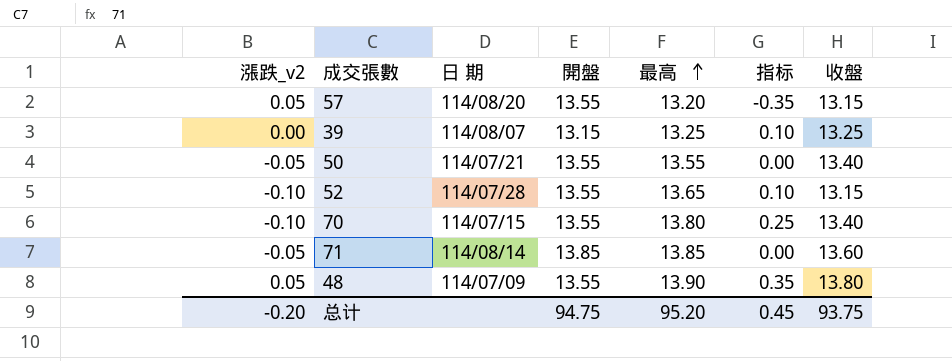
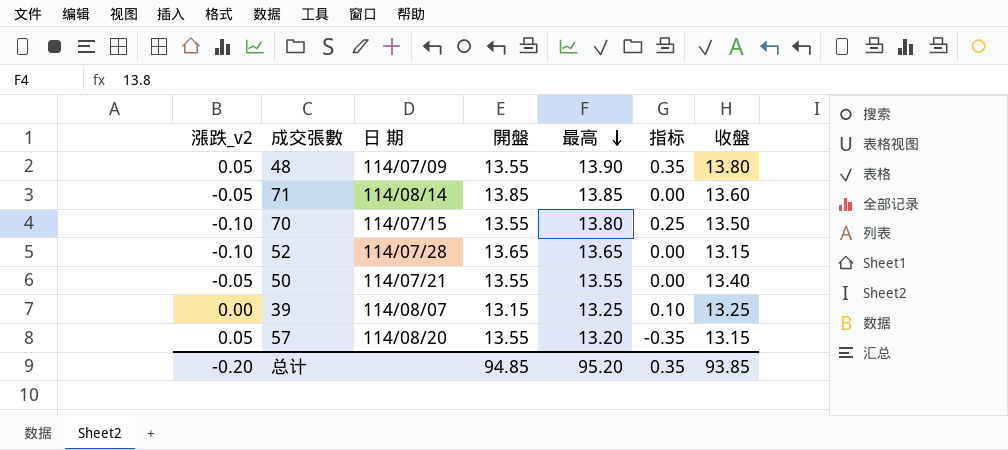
row order: 最高 ascending -> 最高 descending
70 | 收盤: 13.40 -> 13.50
52 | 開盤: 13.55 -> 13.65
52 | 指标: 0.10 -> 0.00
总计 | 開盤: 94.75 -> 94.85
总计 | 指标: 0.45 -> 0.35
总计 | 收盤: 93.75 -> 93.85

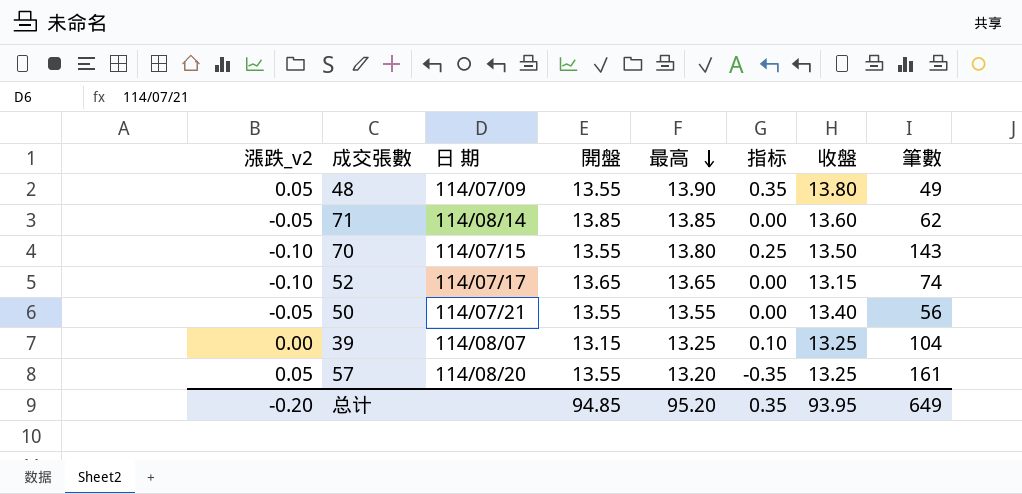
column 筆數 | position: none -> 8
52 | 日 期: 114/07/28 -> 114/07/17
57 | 收盤: 13.15 -> 13.25
总计 | 收盤: 93.85 -> 93.95

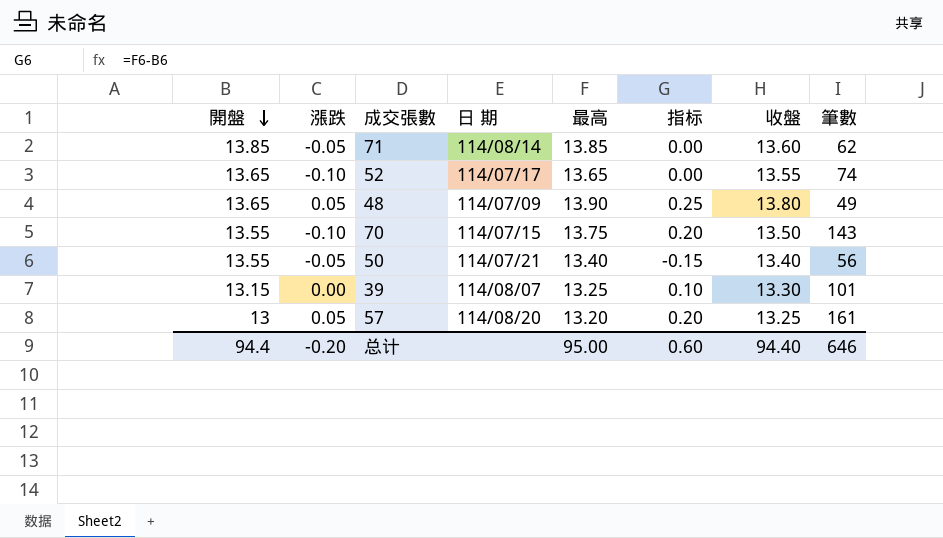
row order: 最高 descending -> 開盤 descending
column 開盤 | position: 4 -> 1
column name: 漲跌_v2 -> 漲跌
52 | 收盤: 13.15 -> 13.55
48 | 開盤: 13.55 -> 13.65
48 | 指标: 0.35 -> 0.25
70 | 最高: 13.80 -> 13.75
70 | 指标: 0.25 -> 0.20
50 | 最高: 13.55 -> 13.40
50 | 指标: 0.00 -> -0.15
39 | 收盤: 13.25 -> 13.30
39 | 筆數: 104 -> 101
57 | 開盤: 13.55 -> 13
57 | 指标: -0.35 -> 0.20
总计 | 開盤: 94.85 -> 94.4
总计 | 最高: 95.20 -> 95.00
总计 | 指标: 0.35 -> 0.60
总计 | 收盤: 93.95 -> 94.40
总计 | 筆數: 649 -> 646

